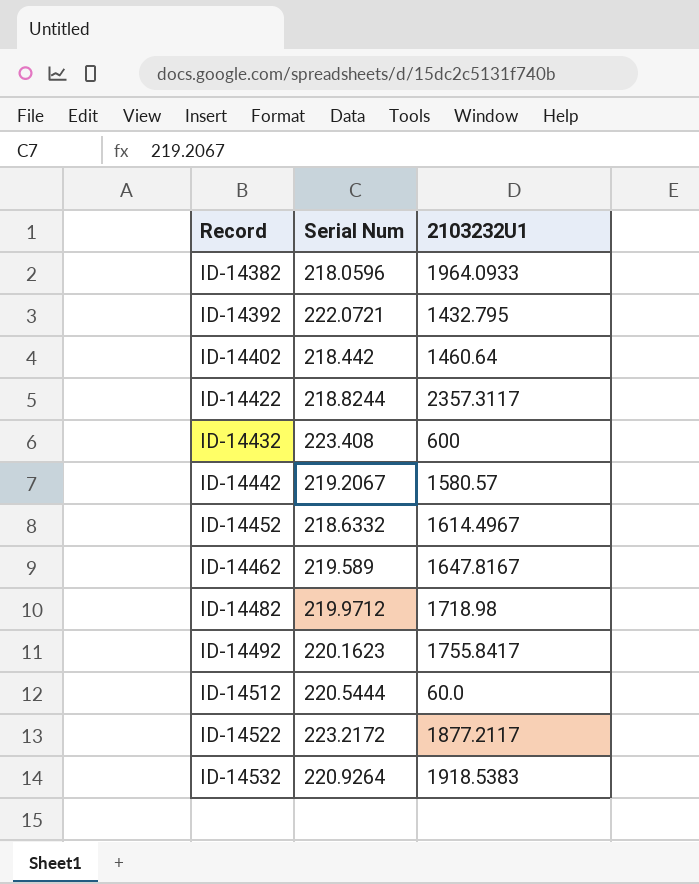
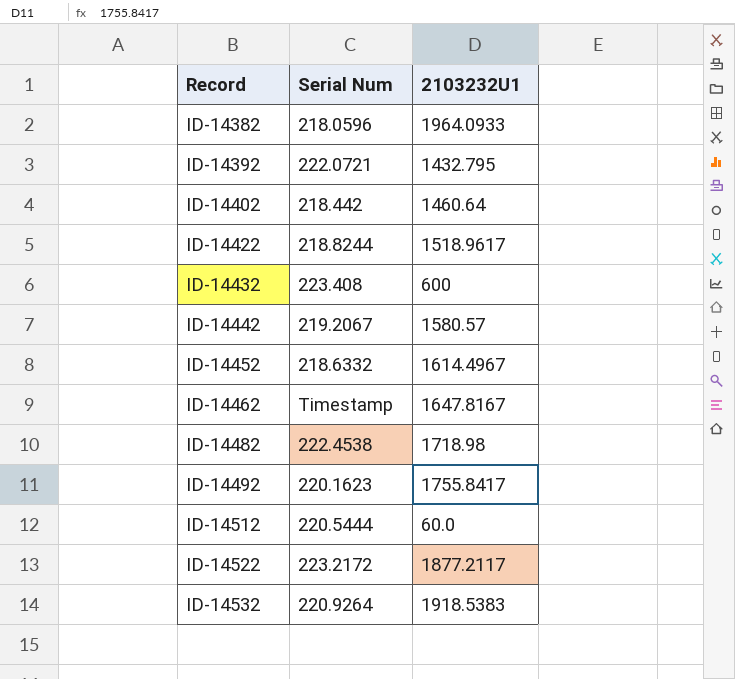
ID-14422 | 2103232U1: 2357.3117 -> 1518.9617
ID-14462 | Serial Num: 219.589 -> Timestamp
ID-14482 | Serial Num: 219.9712 -> 222.4538

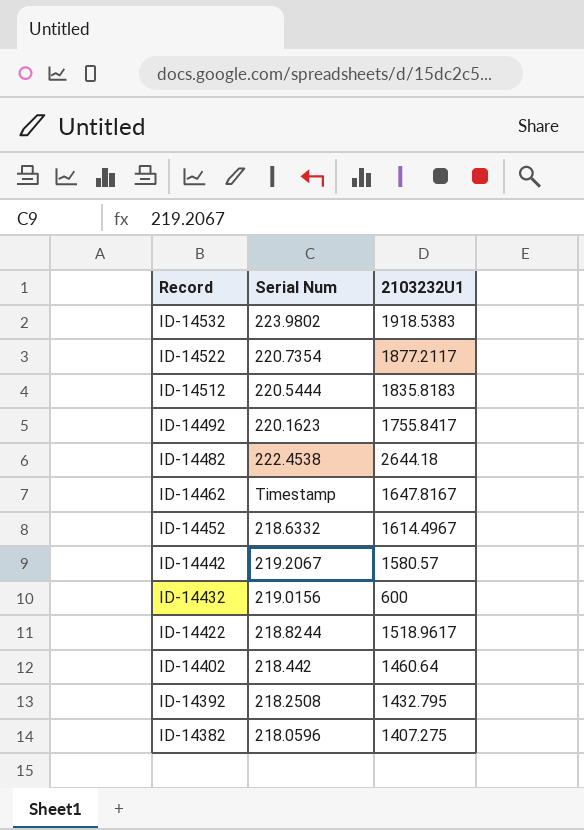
row order: Record ascending -> Record descending
ID-14532 | Serial Num: 220.9264 -> 223.9802
ID-14522 | Serial Num: 223.2172 -> 220.7354
ID-14512 | 2103232U1: 60.0 -> 1835.8183
ID-14482 | 2103232U1: 1718.98 -> 2644.18
ID-14432 | Serial Num: 223.408 -> 219.0156
ID-14392 | Serial Num: 222.0721 -> 218.2508
ID-14382 | 2103232U1: 1964.0933 -> 1407.275

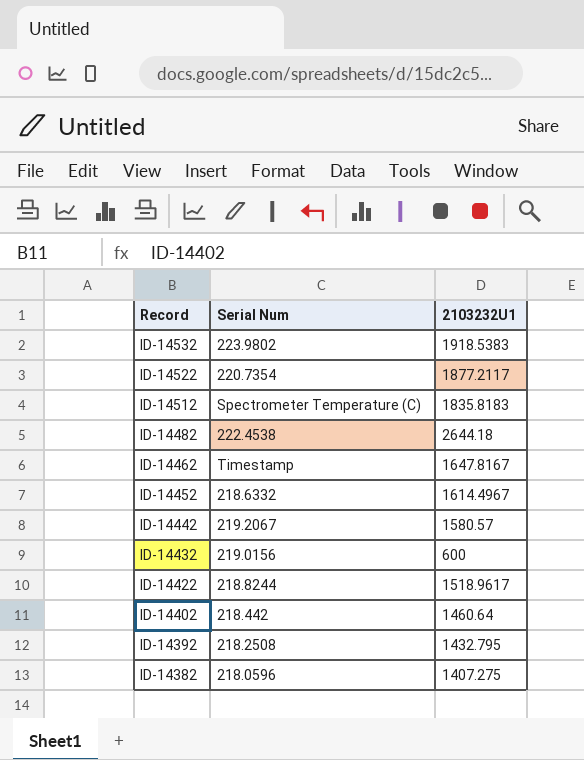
row ID-14492: 220.1623 | 1755.8417 -> none
ID-14512 | Serial Num: 220.5444 -> Spectrometer Temperature (C)

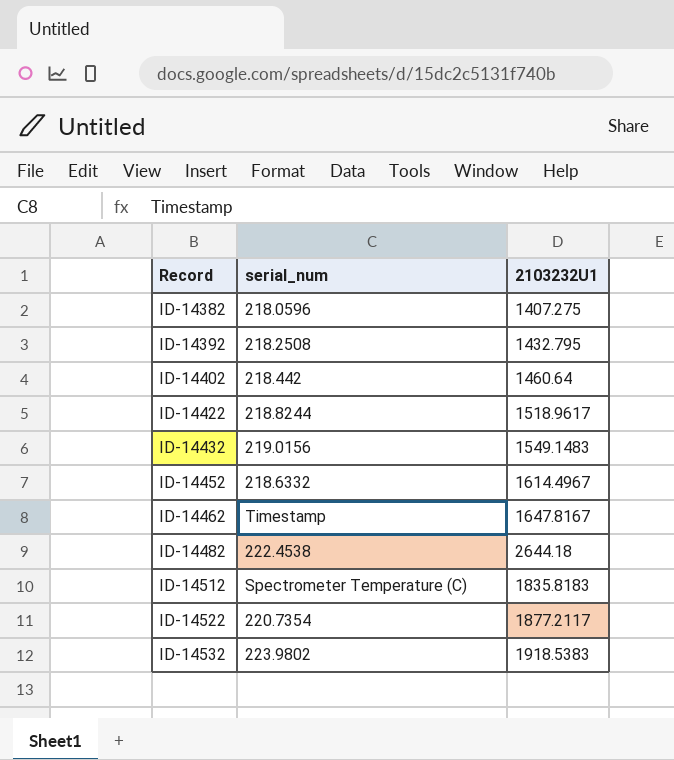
row order: Record descending -> Record ascending
column name: Serial Num -> serial_num
row ID-14442: 219.2067 | 1580.57 -> none
ID-14432 | 2103232U1: 600 -> 1549.1483

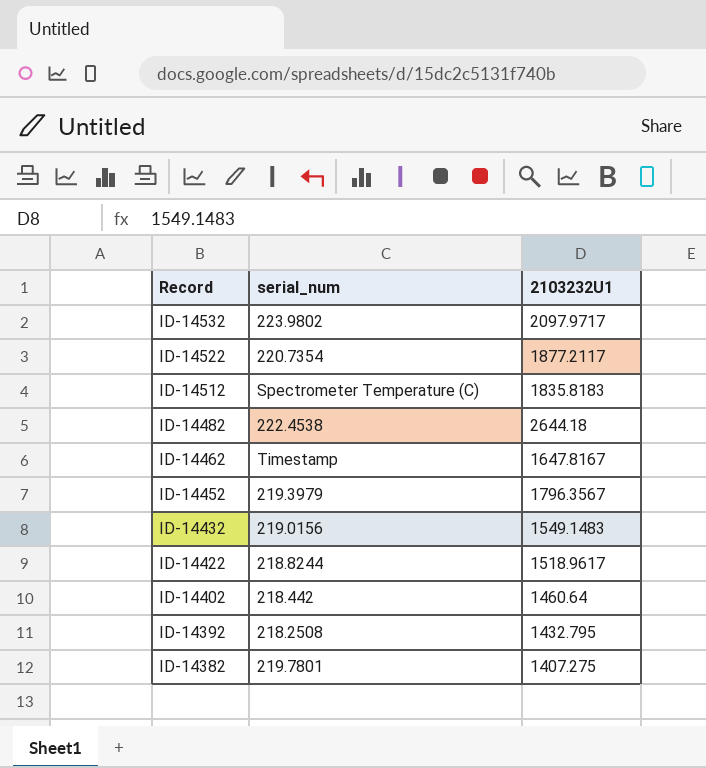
row order: Record ascending -> Record descending
ID-14532 | 2103232U1: 1918.5383 -> 2097.9717
ID-14452 | serial_num: 218.6332 -> 219.3979
ID-14452 | 2103232U1: 1614.4967 -> 1796.3567
ID-14382 | serial_num: 218.0596 -> 219.7801

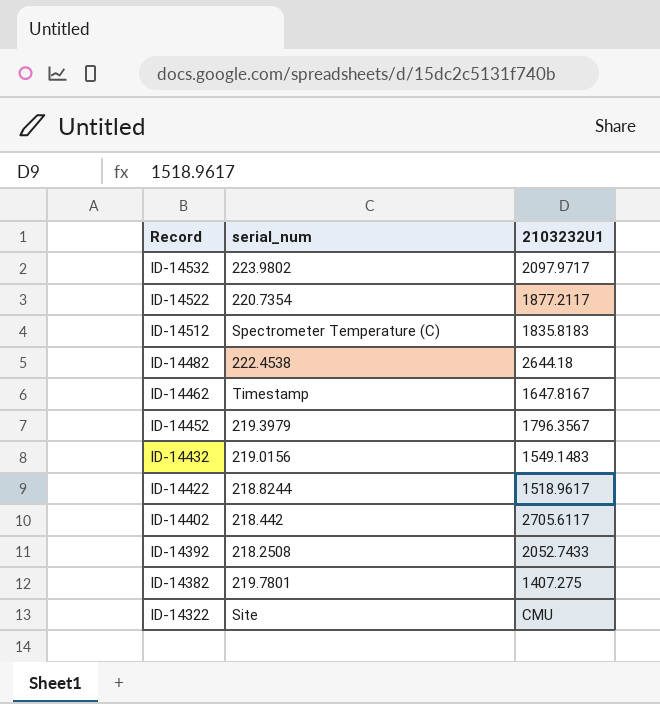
ID-14402 | 2103232U1: 1460.64 -> 2705.6117
ID-14392 | 2103232U1: 1432.795 -> 2052.7433
row ID-14322: none -> Site | CMU

